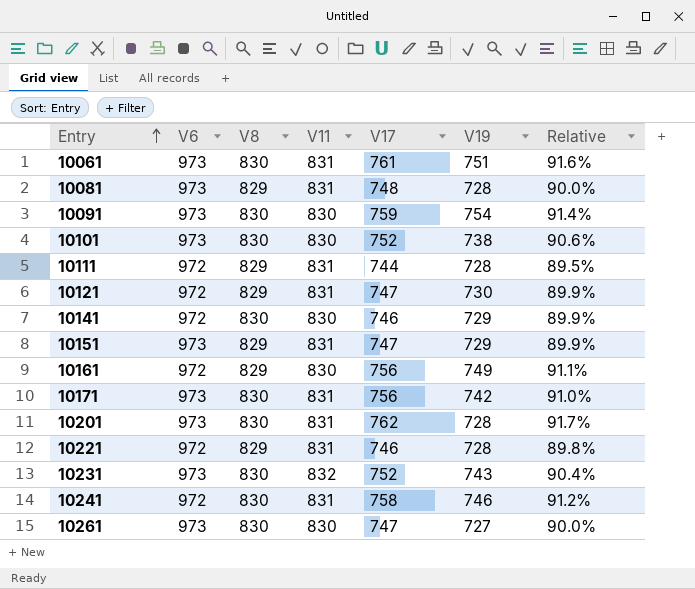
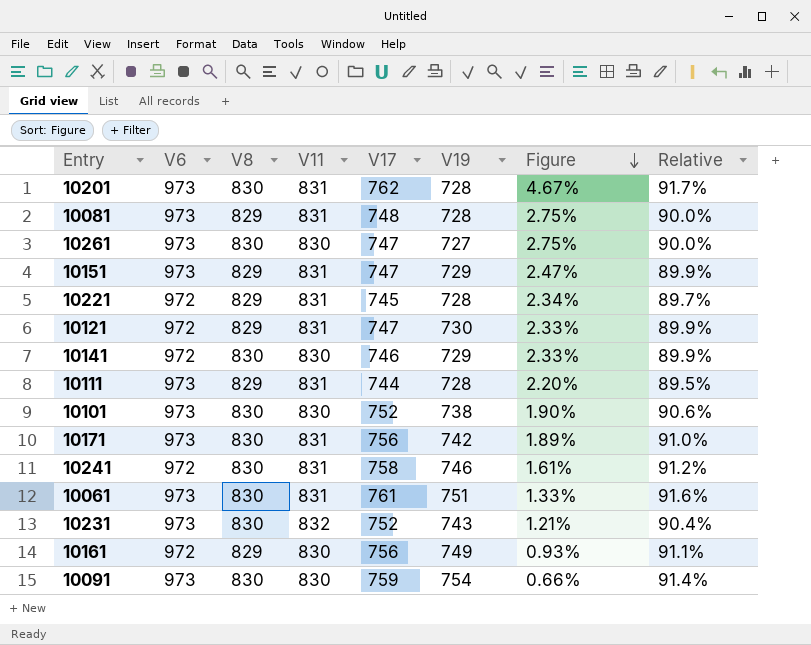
row order: Entry ascending -> Figure descending
column Figure | formula: none -> ([V17] - [V19]) / [V19]
10221 | V17: 746 -> 745
10221 | Relative: 89.8% -> 89.7%
10111 | V6: 972 -> 973

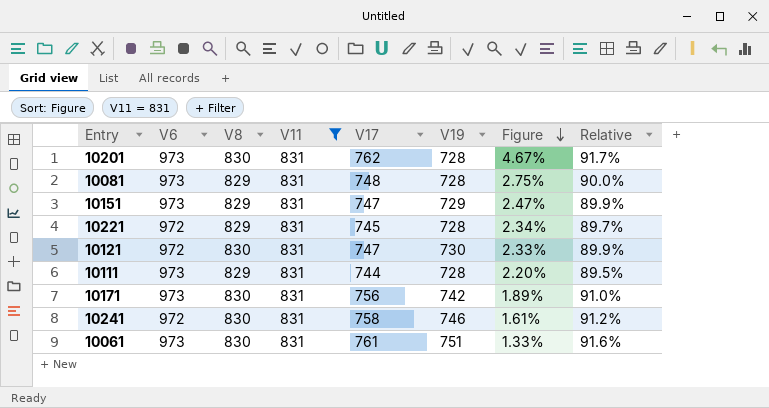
filter: none -> V11 = 831
10121 | V8: 829 -> 830

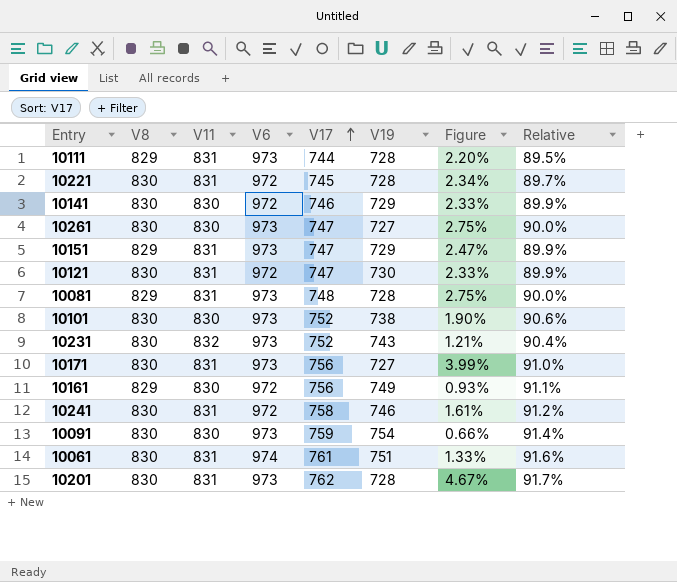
filter: V11 = 831 -> none
row order: Figure descending -> V17 ascending
column V6 | position: 2 -> 4
10221 | V8: 829 -> 830
10171 | V19: 742 -> 727
10171 | Figure: 1.89% -> 3.99%
10061 | V6: 973 -> 974

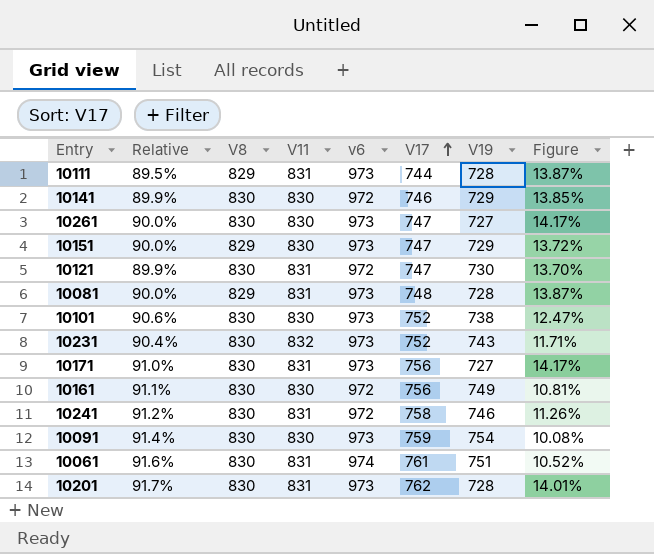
column Relative | position: 8 -> 2
column name: V6 -> v6
column Figure | formula: ([V17] - [V19]) / [V19] -> ([V8] - [V19]) / [V19]
row 10221: 830 | 831 | 972 | 745 | 728 | 2.34% | 89.7% -> none
10151 | Relative: 89.9% -> 90.0%
10151 | V11: 831 -> 830
10161 | V8: 829 -> 830

